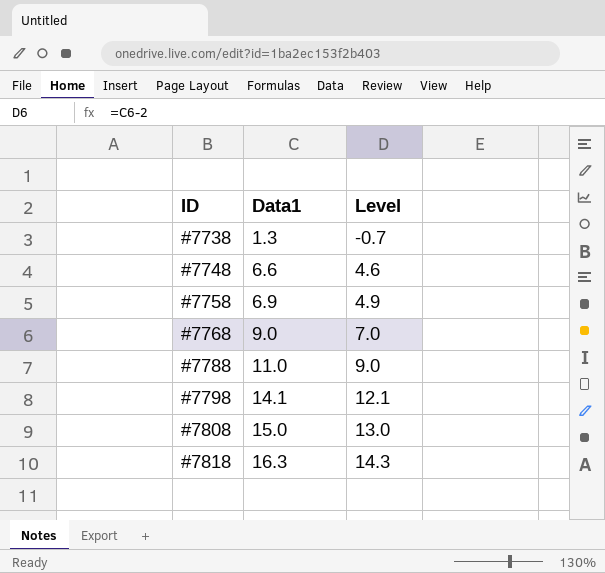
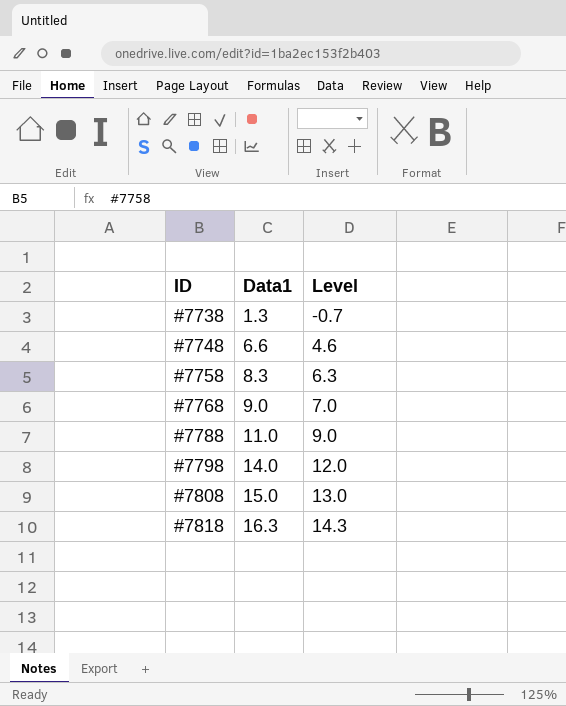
#7758 | Data1: 6.9 -> 8.3
#7758 | Level: 4.9 -> 6.3
#7798 | Data1: 14.1 -> 14.0
#7798 | Level: 12.1 -> 12.0

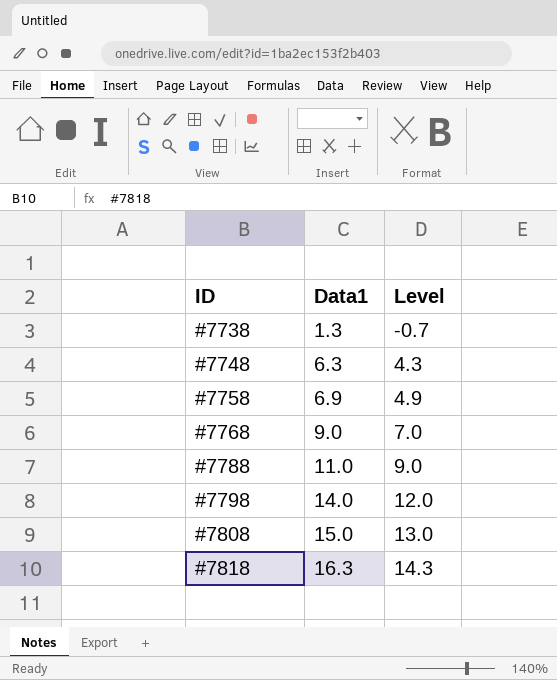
#7748 | Data1: 6.6 -> 6.3
#7748 | Level: 4.6 -> 4.3
#7758 | Data1: 8.3 -> 6.9
#7758 | Level: 6.3 -> 4.9

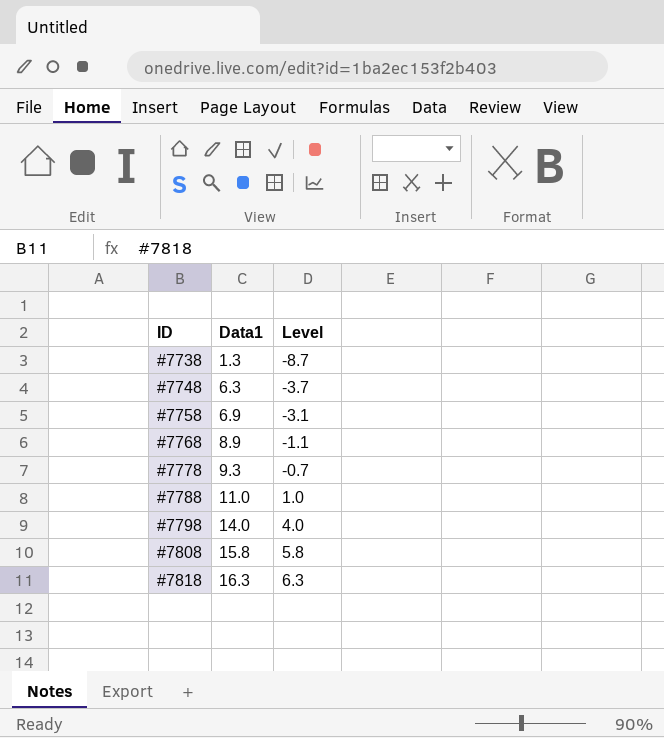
column Level | formula: [Data1] - 2 -> [Data1] - 10
#7768 | Data1: 9.0 -> 8.9
row #7778: none -> 9.3 | -0.7
#7808 | Data1: 15.0 -> 15.8

